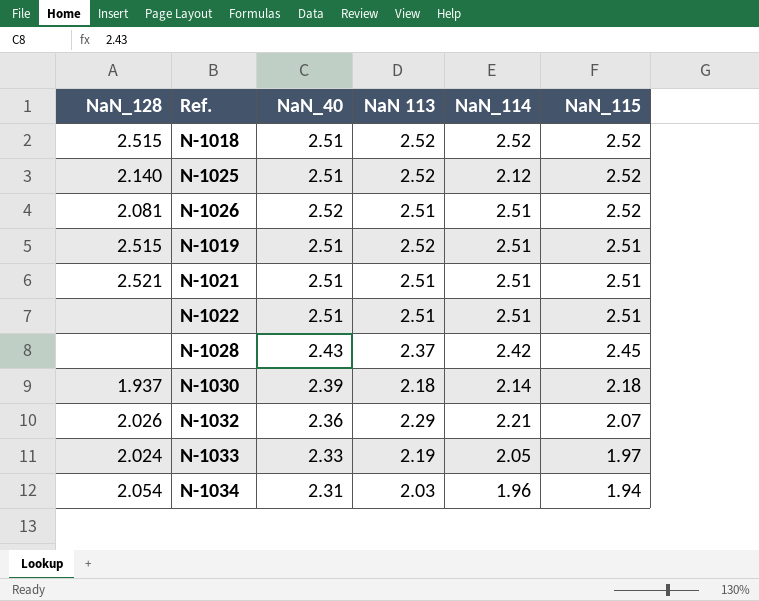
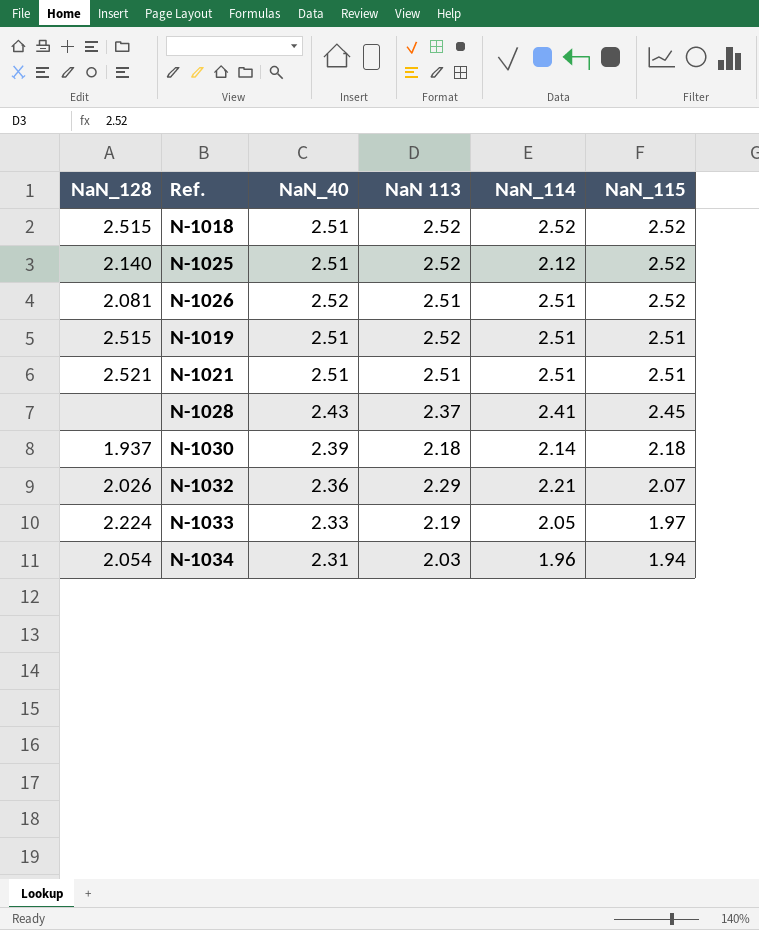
row N-1022: none | 2.51 | 2.51 | 2.51 | 2.51 -> none
N-1028 | NaN_114: 2.42 -> 2.41
N-1033 | NaN_128: 2.024 -> 2.224

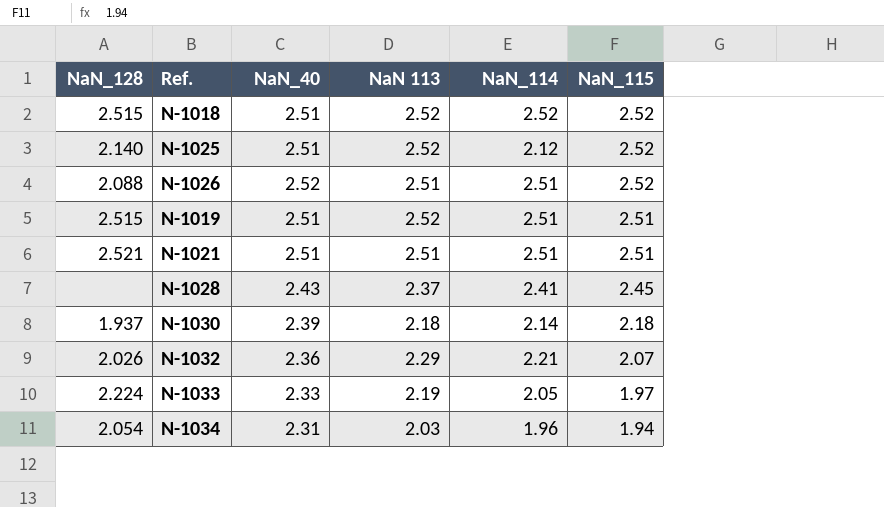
N-1026 | NaN_128: 2.081 -> 2.088

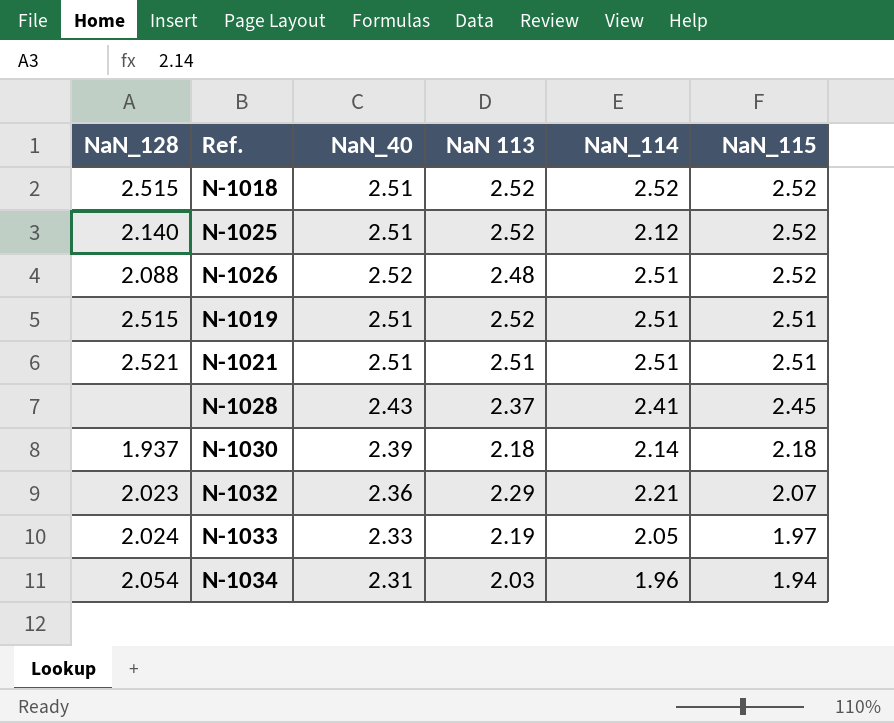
N-1026 | NaN 113: 2.51 -> 2.48
N-1032 | NaN_128: 2.026 -> 2.023
N-1033 | NaN_128: 2.224 -> 2.024

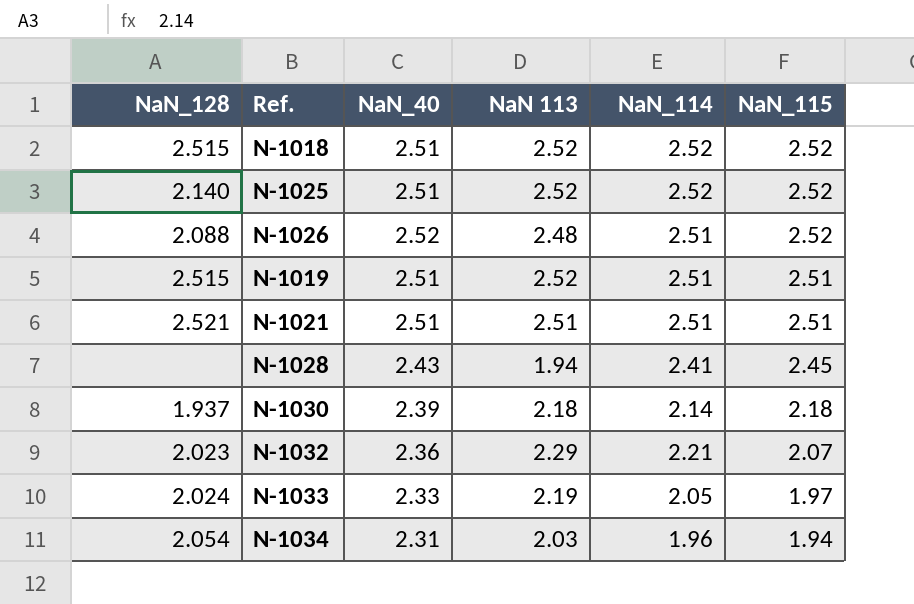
N-1025 | NaN_114: 2.12 -> 2.52
N-1028 | NaN 113: 2.37 -> 1.94

